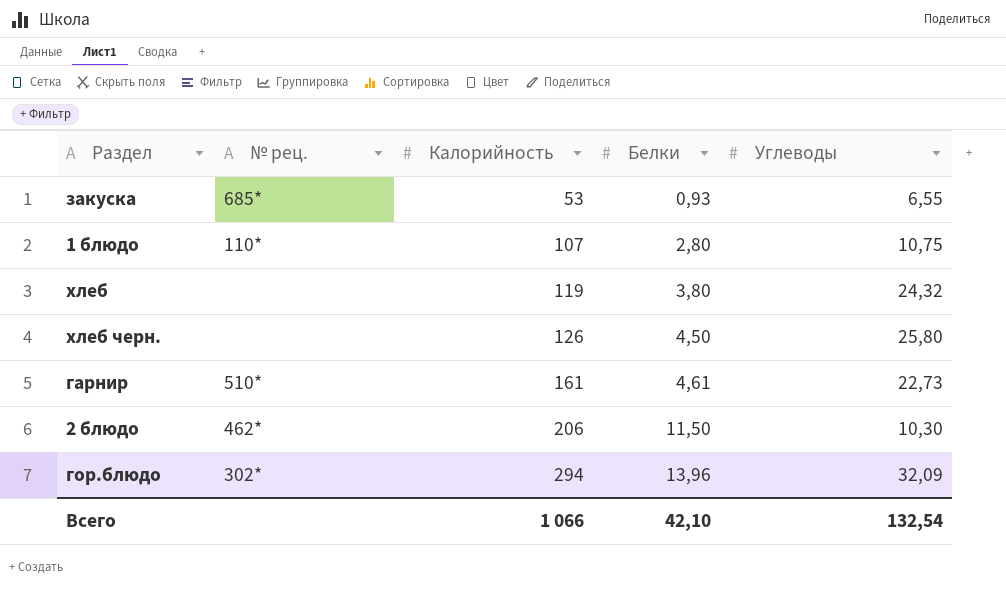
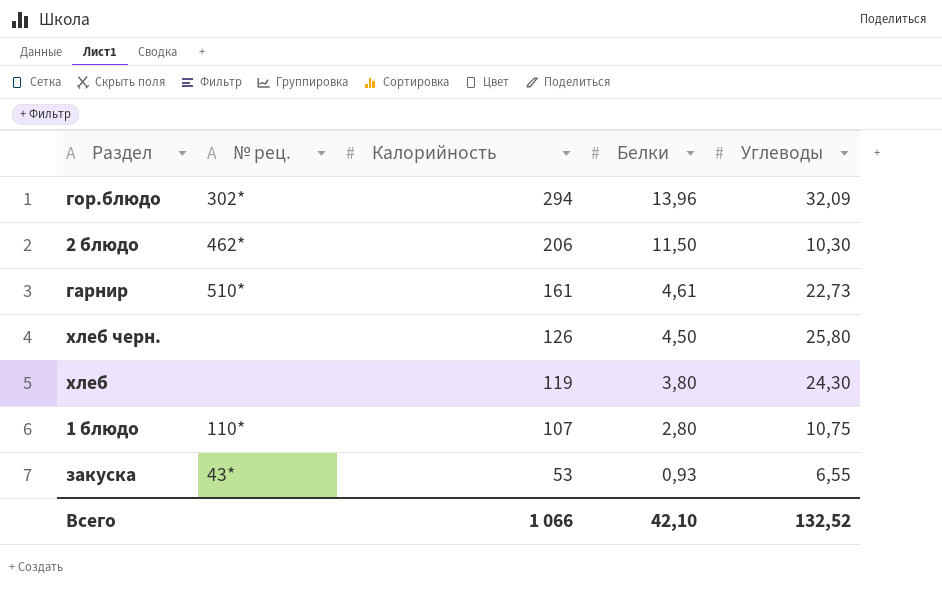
row order: Калорийность ascending -> Калорийность descending
хлеб | Углеводы: 24,32 -> 24,30
закуска | № рец.: 685* -> 43*
Всего | Углеводы: 132,54 -> 132,52

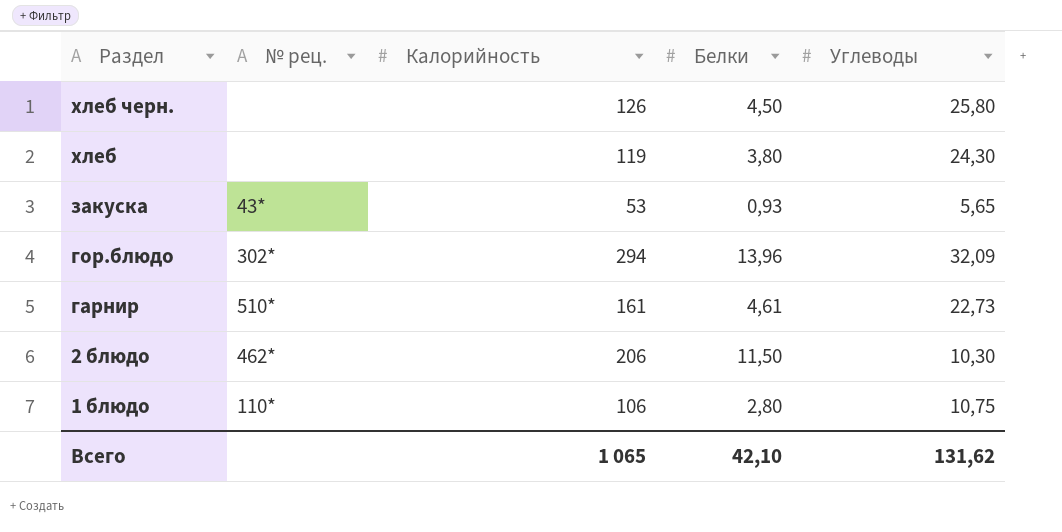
row order: Калорийность descending -> Раздел descending
закуска | Углеводы: 6,55 -> 5,65
1 блюдо | Калорийность: 107 -> 106
Всего | Калорийность: 1 066 -> 1 065
Всего | Углеводы: 132,52 -> 131,62

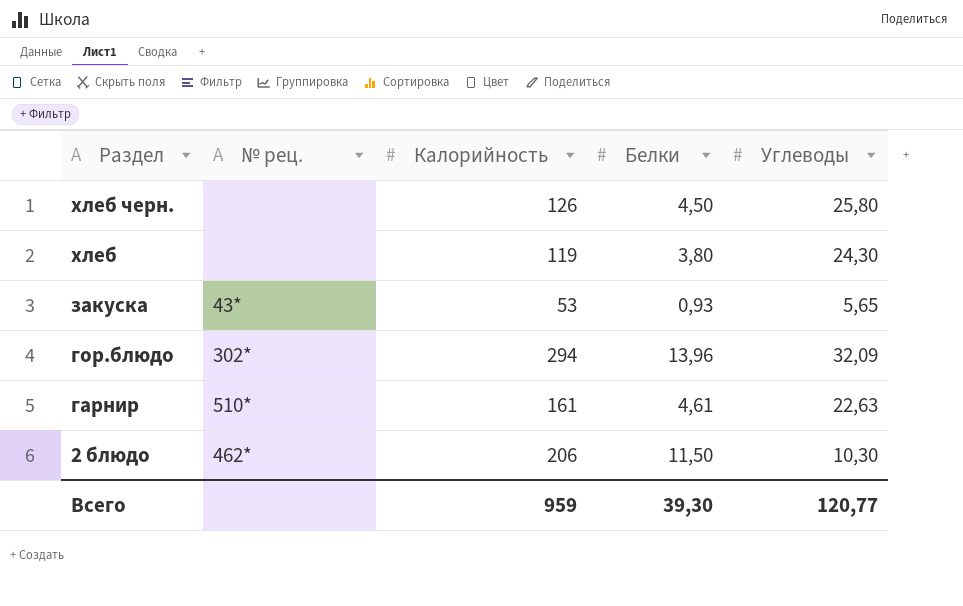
row 1 блюдо: 110* | 106 | 2,80 | 10,75 -> none
гарнир | Углеводы: 22,73 -> 22,63
Всего | Калорийность: 1 065 -> 959
Всего | Белки: 42,10 -> 39,30
Всего | Углеводы: 131,62 -> 120,77

